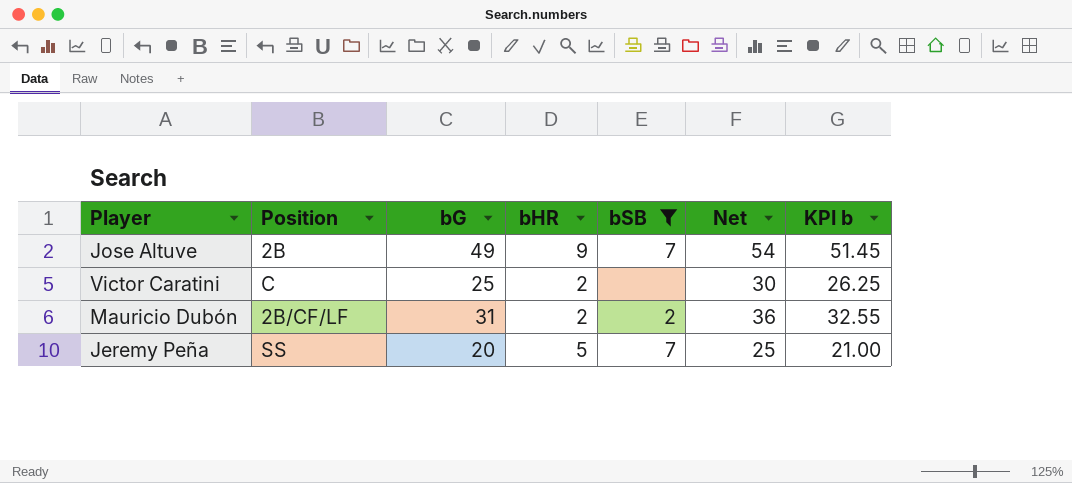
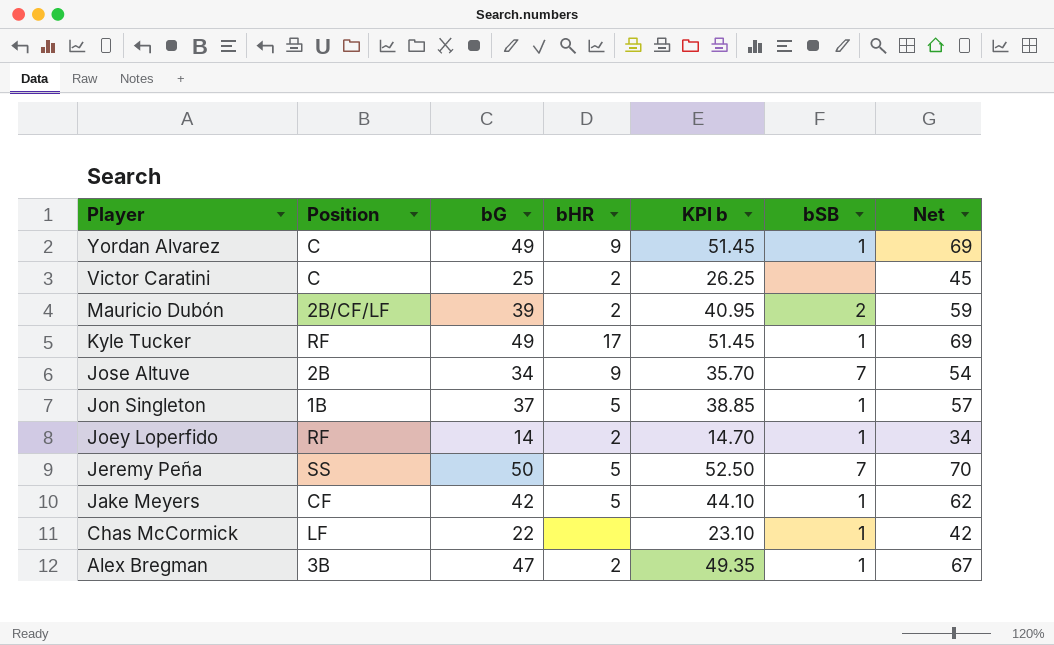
filter: bSB != 1 -> none
row order: none -> Player descending
column KPI b | position: 7 -> 5
column Net | formula: [bG] + 5 -> [bG] + 20
Mauricio Dubón | bG: 31 -> 39
Mauricio Dubón | KPI b: 32.55 -> 40.95
Jose Altuve | bG: 49 -> 34
Jose Altuve | KPI b: 51.45 -> 35.70
Jeremy Peña | bG: 20 -> 50
Jeremy Peña | KPI b: 21.00 -> 52.50

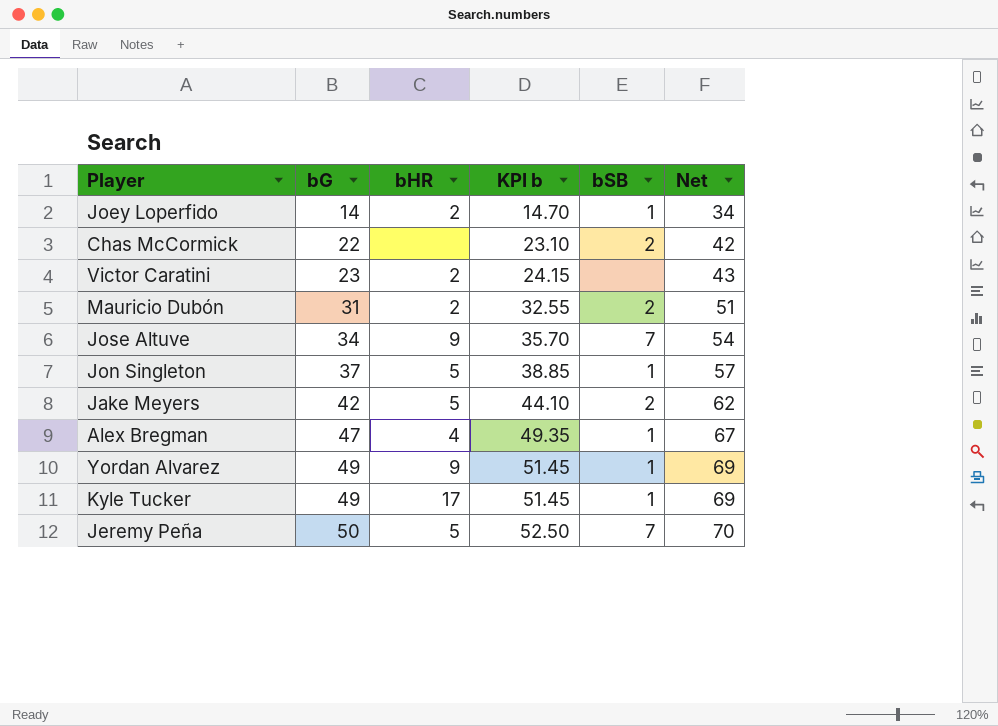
row order: Player descending -> bG ascending
column Position | position: 2 -> none
Chas McCormick | bSB: 1 -> 2
Victor Caratini | bG: 25 -> 23
Victor Caratini | KPI b: 26.25 -> 24.15
Victor Caratini | Net: 45 -> 43
Mauricio Dubón | bG: 39 -> 31
Mauricio Dubón | KPI b: 40.95 -> 32.55
Mauricio Dubón | Net: 59 -> 51
Jake Meyers | bSB: 1 -> 2
Alex Bregman | bHR: 2 -> 4

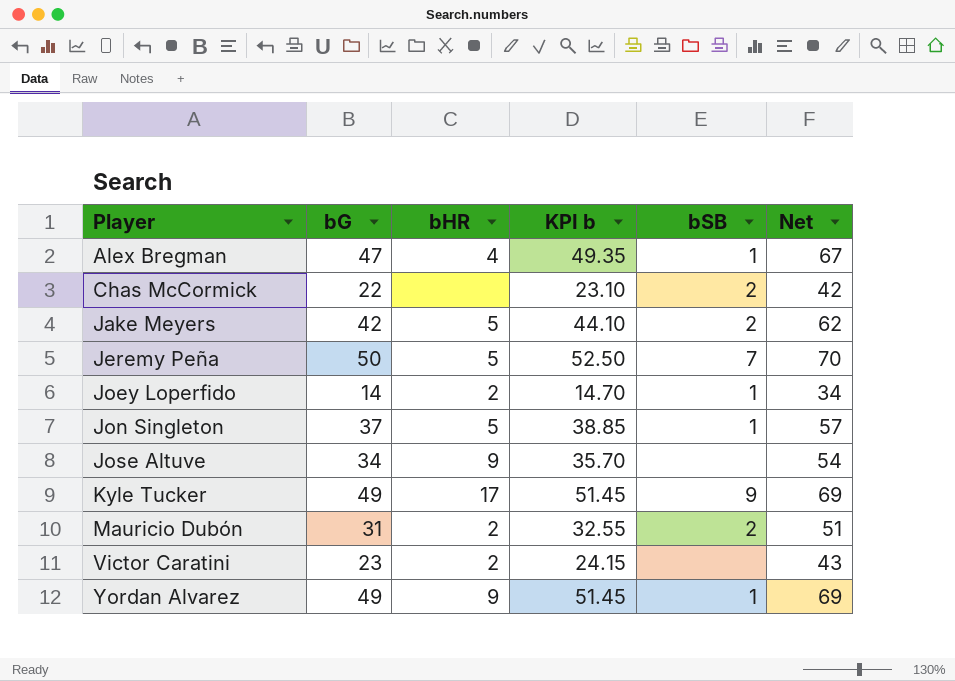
row order: bG ascending -> Player ascending
Jose Altuve | bSB: 7 -> none
Kyle Tucker | bSB: 1 -> 9

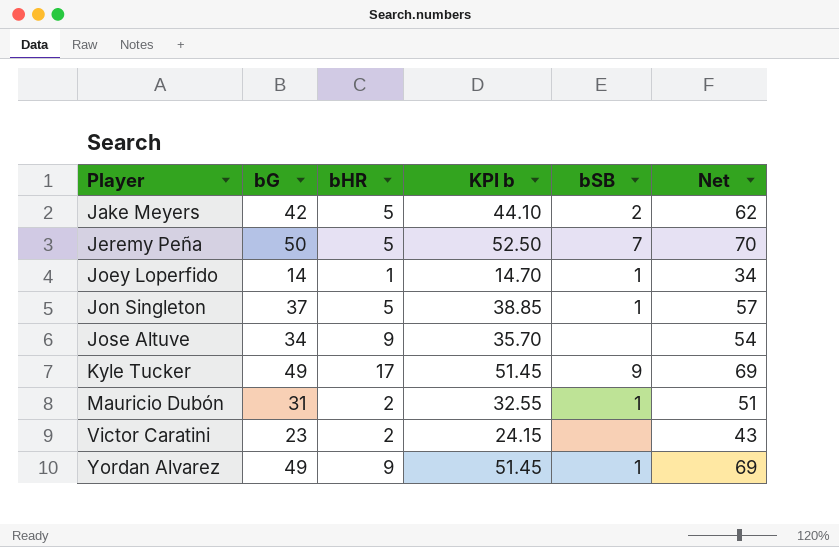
row Alex Bregman: 47 | 4 | 49.35 | 1 | 67 -> none
row Chas McCormick: 22 | none | 23.10 | 2 | 42 -> none
Joey Loperfido | bHR: 2 -> 1
Mauricio Dubón | bSB: 2 -> 1

